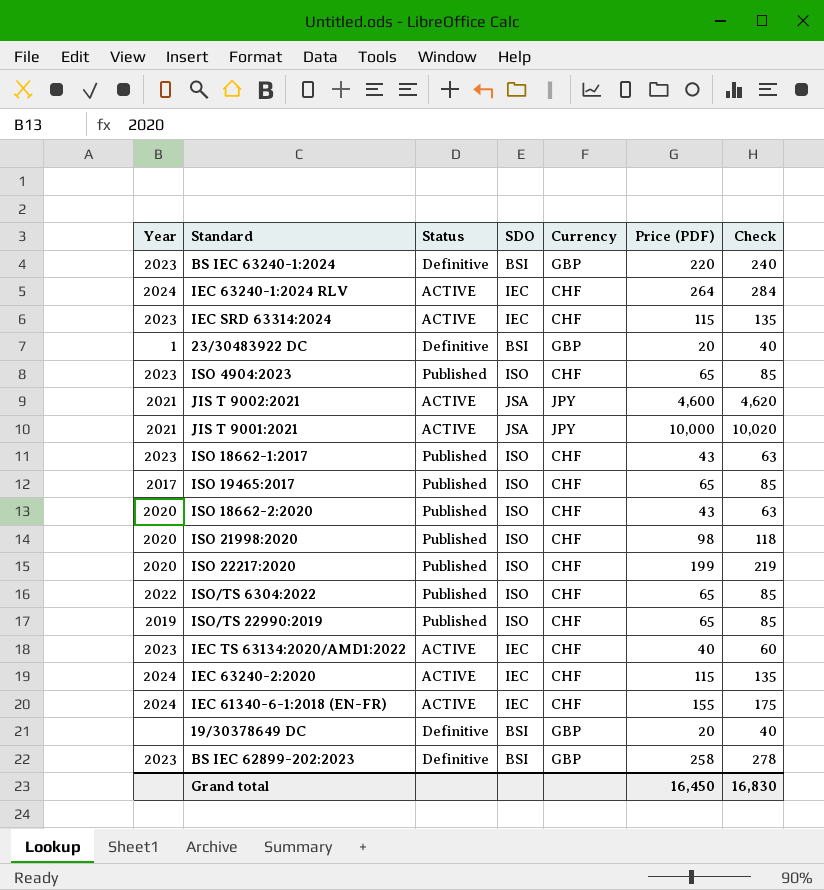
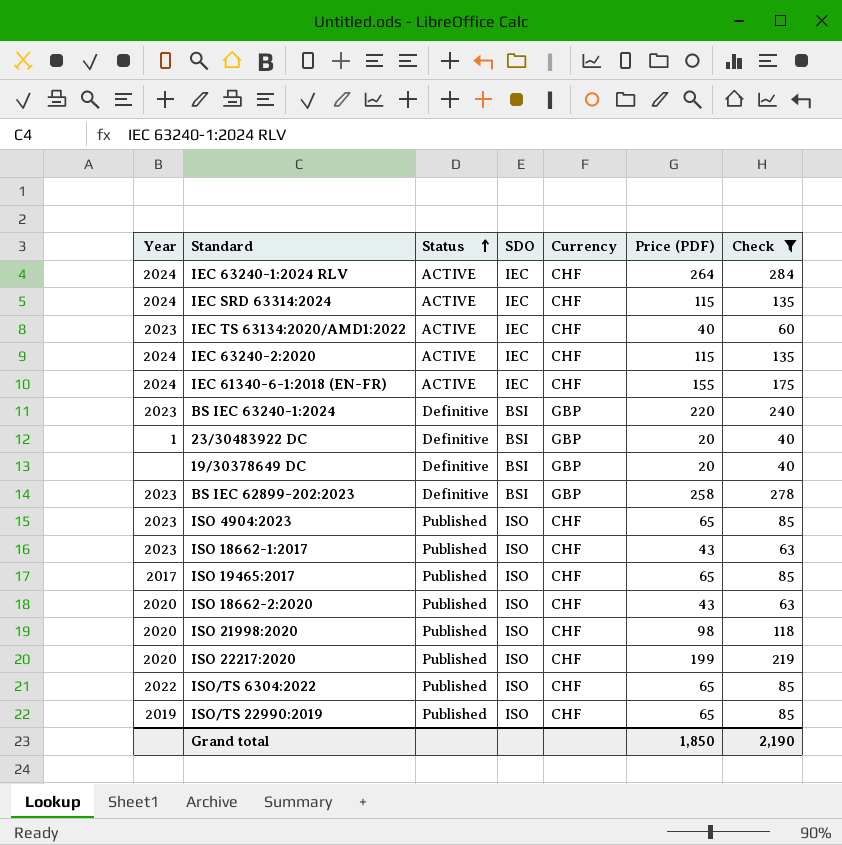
filter: none -> Check <= 284
row order: none -> Status ascending
IEC SRD 63314:2024 | Year: 2023 -> 2024
Grand total | Price (PDF): 16,450 -> 1,850
Grand total | Check: 16,830 -> 2,190

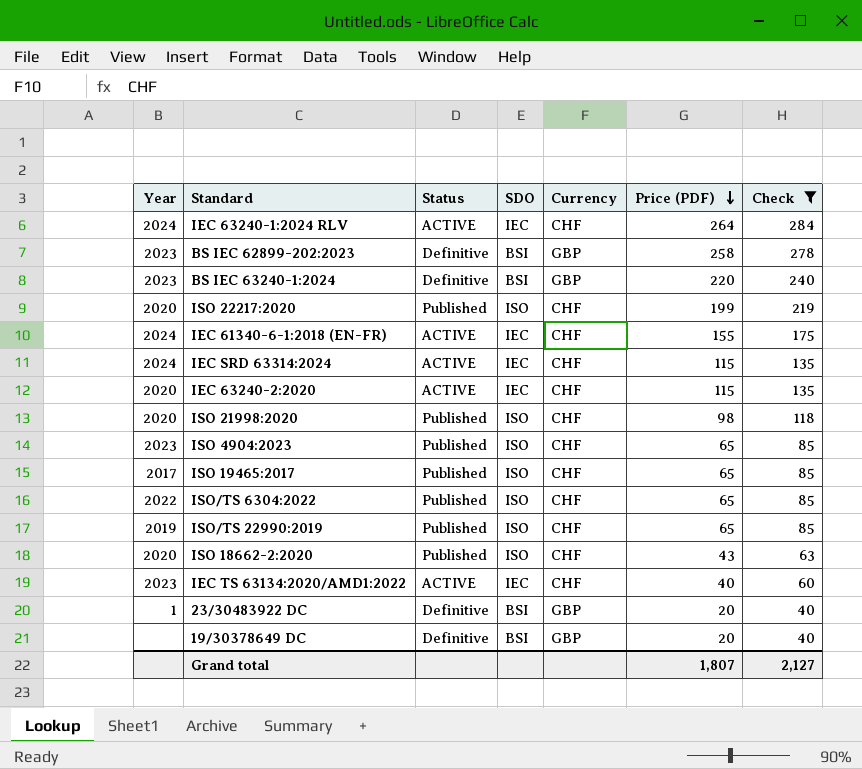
row order: Status ascending -> Price (PDF) descending
row ISO 18662-1:2017: 2023 | Published | ISO | CHF | 43 | 63 -> none
IEC 63240-2:2020 | Year: 2024 -> 2020
Grand total | Price (PDF): 1,850 -> 1,807
Grand total | Check: 2,190 -> 2,127

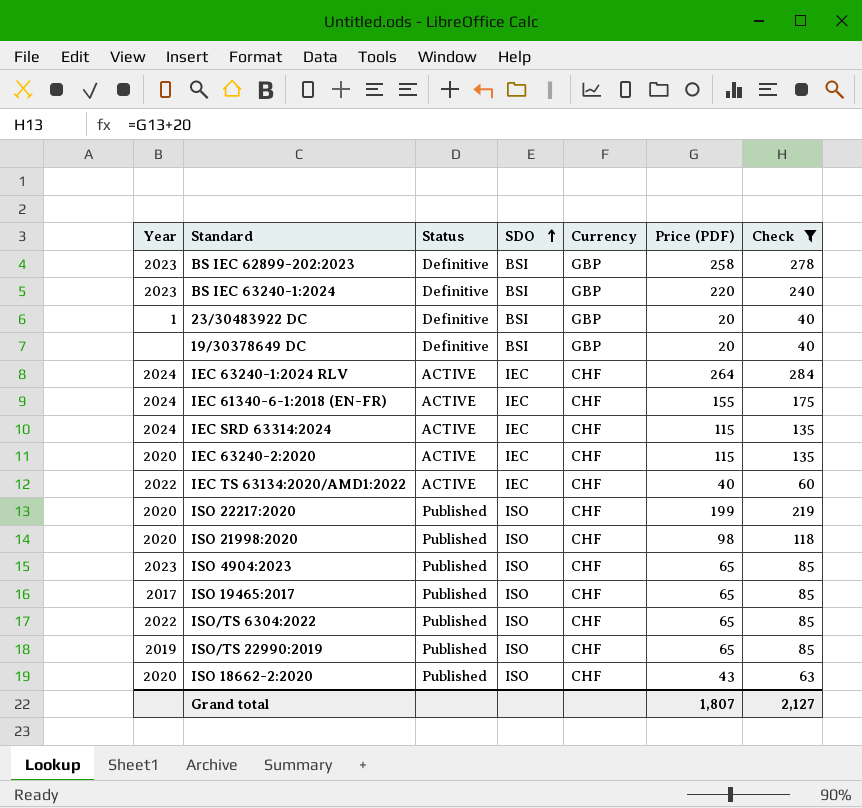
row order: Price (PDF) descending -> SDO ascending
IEC TS 63134:2020/AMD1:2022 | Year: 2023 -> 2022

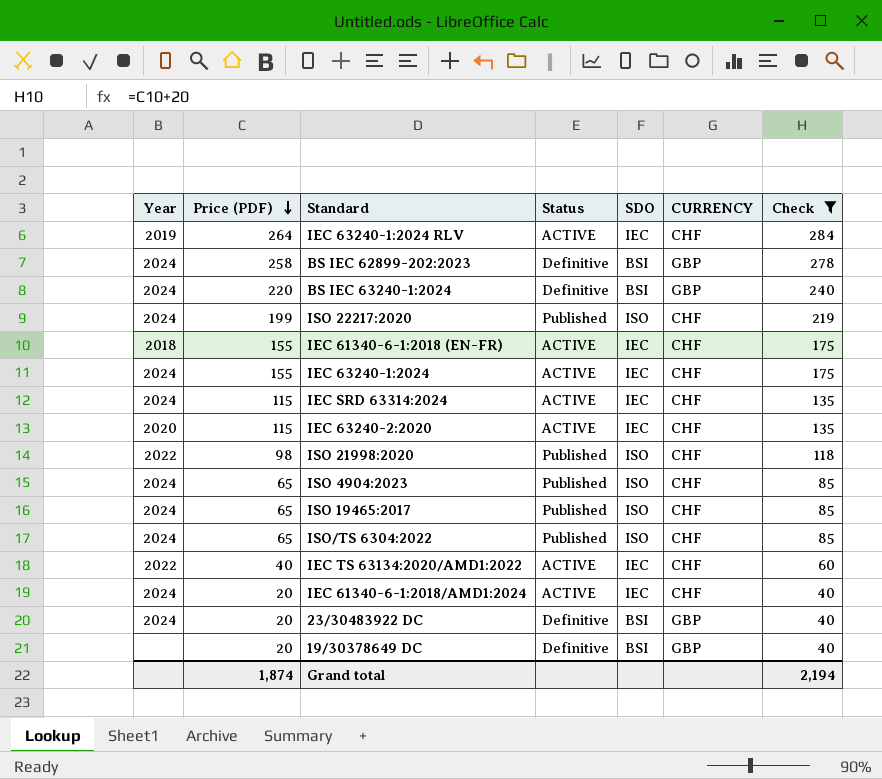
row order: SDO ascending -> Price (PDF) descending
column Price (PDF) | position: 6 -> 2
column name: Currency -> CURRENCY
row ISO/TS 22990:2019: 2019 | Published | ISO | CHF | 65 | 85 -> none
row ISO 18662-2:2020: 2020 | Published | ISO | CHF | 43 | 63 -> none
IEC 63240-1:2024 RLV | Year: 2024 -> 2019
BS IEC 62899-202:2023 | Year: 2023 -> 2024
BS IEC 63240-1:2024 | Year: 2023 -> 2024
ISO 22217:2020 | Year: 2020 -> 2024
IEC 61340-6-1:2018 (EN-FR) | Year: 2024 -> 2018
row IEC 63240-1:2024: none -> 2024 | 155 | ACTIVE | IEC | CHF | 175
ISO 21998:2020 | Year: 2020 -> 2022
ISO 4904:2023 | Year: 2023 -> 2024
ISO 19465:2017 | Year: 2017 -> 2024
ISO/TS 6304:2022 | Year: 2022 -> 2024
row IEC 61340-6-1:2018/AMD1:2024: none -> 2024 | 20 | ACTIVE | IEC | CHF | 40
23/30483922 DC | Year: 1 -> 2024
Grand total | Price (PDF): 1,807 -> 1,874
Grand total | Check: 2,127 -> 2,194

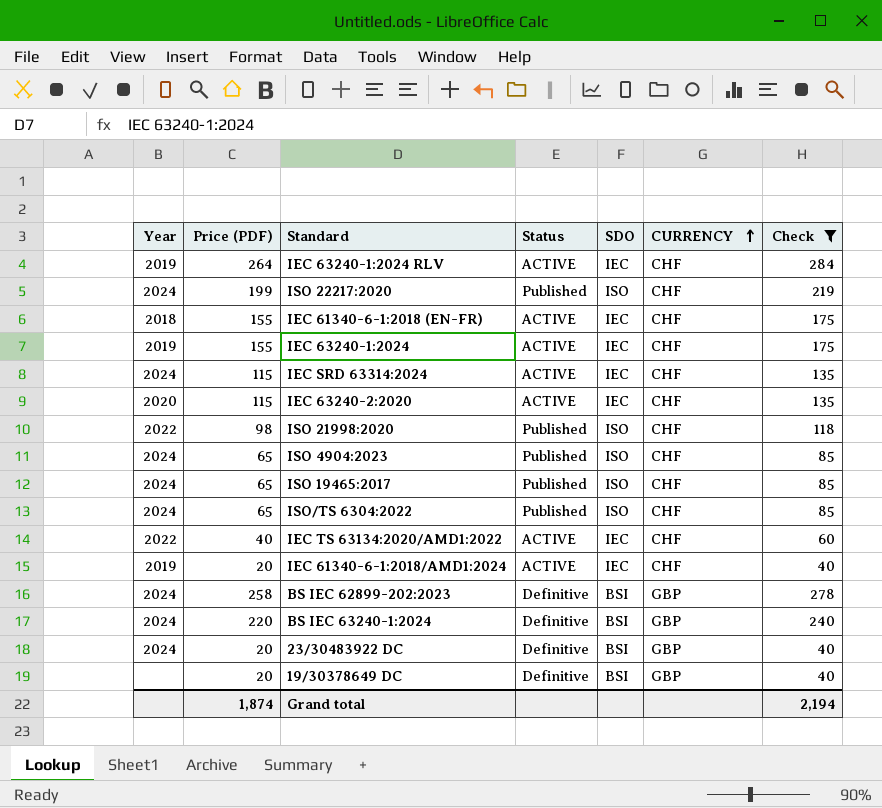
row order: Price (PDF) descending -> CURRENCY ascending
IEC 63240-1:2024 | Year: 2024 -> 2019
IEC 61340-6-1:2018/AMD1:2024 | Year: 2024 -> 2019

